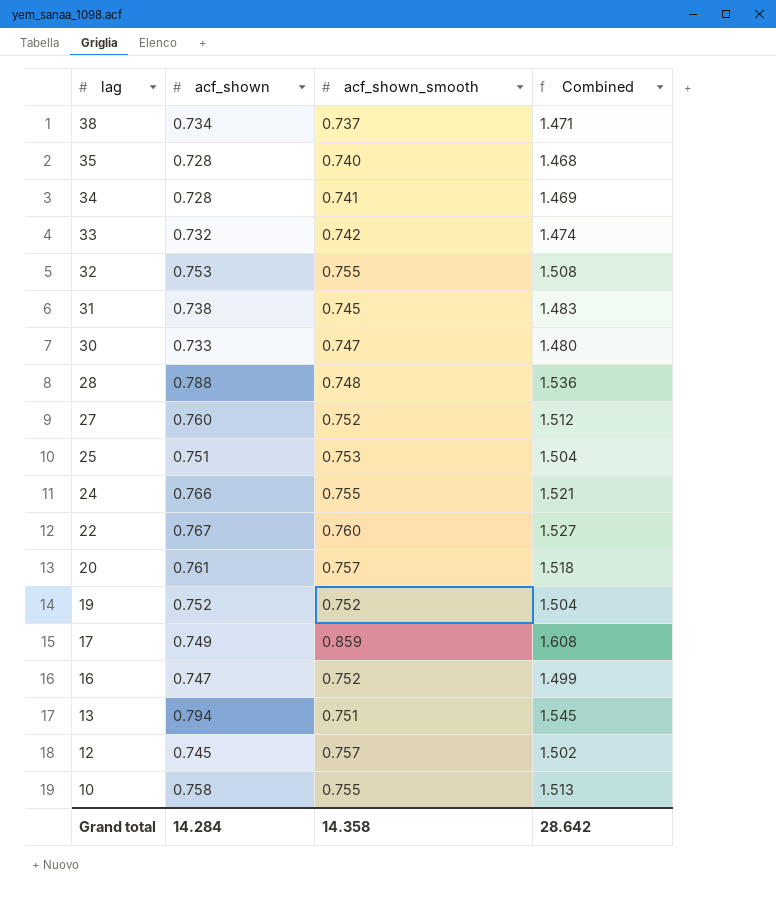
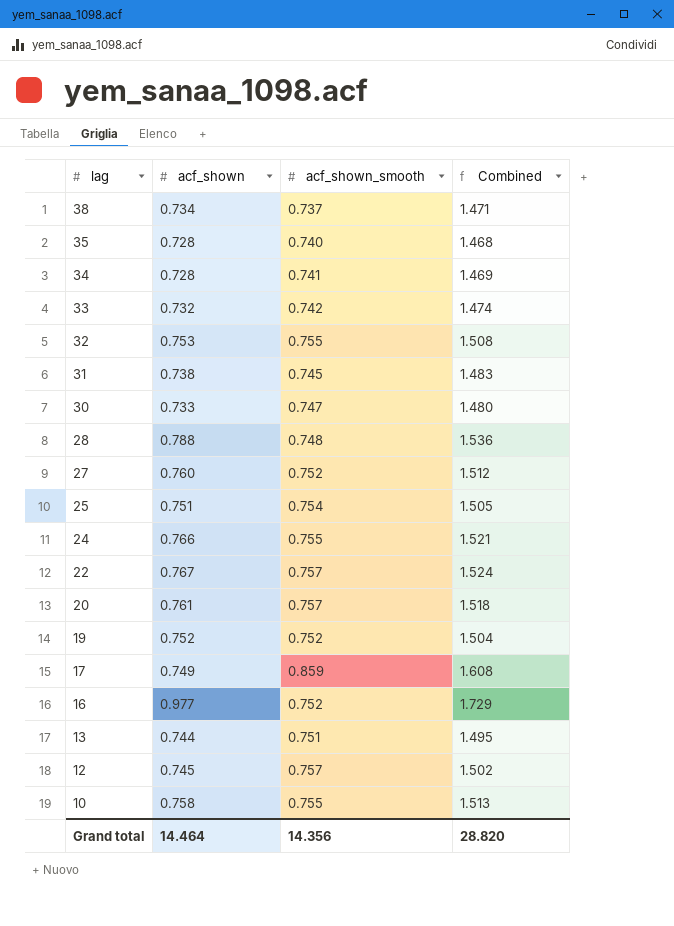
25 | acf_shown_smooth: 0.753 -> 0.754
25 | Combined: 1.504 -> 1.505
22 | acf_shown_smooth: 0.760 -> 0.757
22 | Combined: 1.527 -> 1.524
16 | acf_shown: 0.747 -> 0.977
16 | Combined: 1.499 -> 1.729
13 | acf_shown: 0.794 -> 0.744
13 | Combined: 1.545 -> 1.495
Grand total | acf_shown: 14.284 -> 14.464
Grand total | acf_shown_smooth: 14.358 -> 14.356
Grand total | Combined: 28.642 -> 28.820

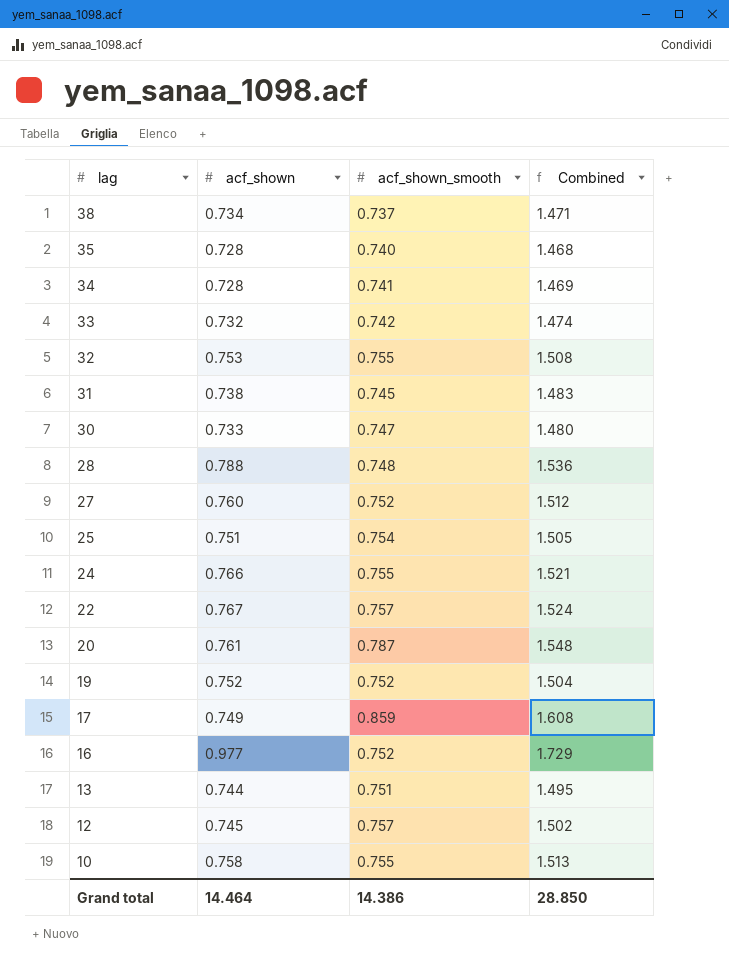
20 | acf_shown_smooth: 0.757 -> 0.787
20 | Combined: 1.518 -> 1.548
Grand total | acf_shown_smooth: 14.356 -> 14.386
Grand total | Combined: 28.820 -> 28.850

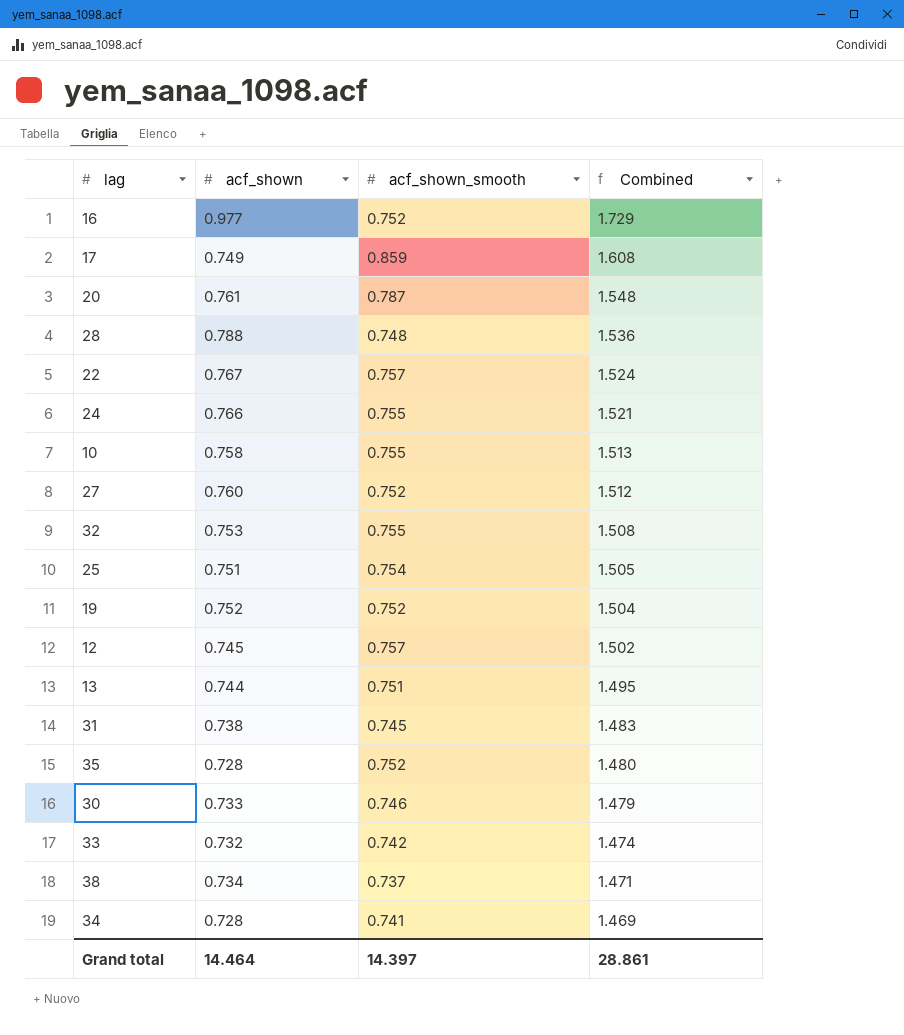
row order: lag descending -> Combined descending
35 | acf_shown_smooth: 0.740 -> 0.752
35 | Combined: 1.468 -> 1.480
30 | acf_shown_smooth: 0.747 -> 0.746
30 | Combined: 1.480 -> 1.479
Grand total | acf_shown_smooth: 14.386 -> 14.397
Grand total | Combined: 28.850 -> 28.861

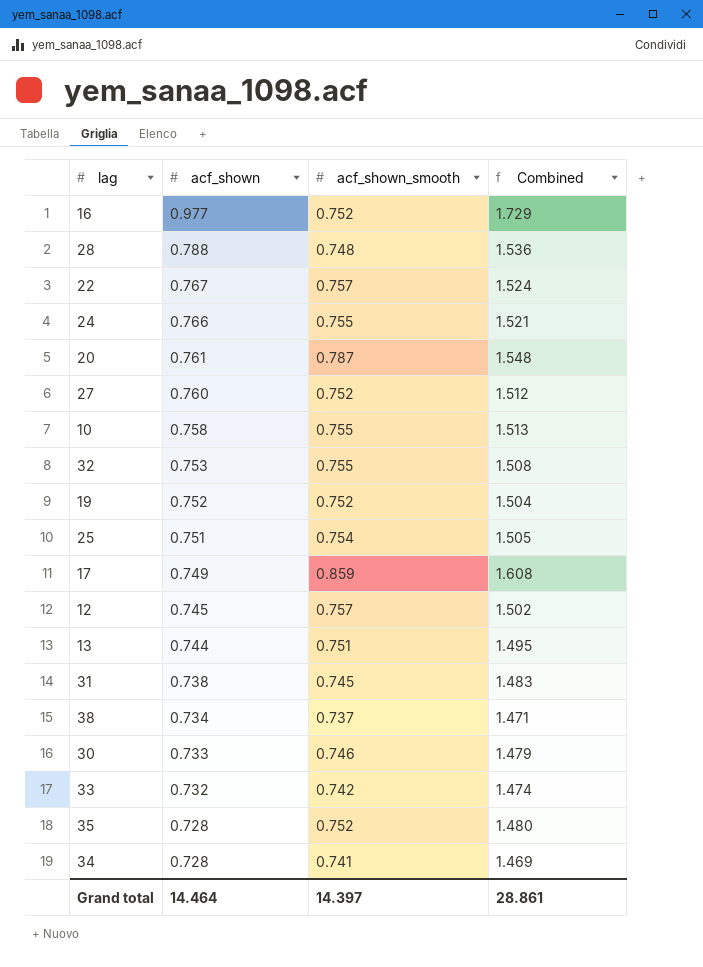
row order: Combined descending -> acf_shown descending

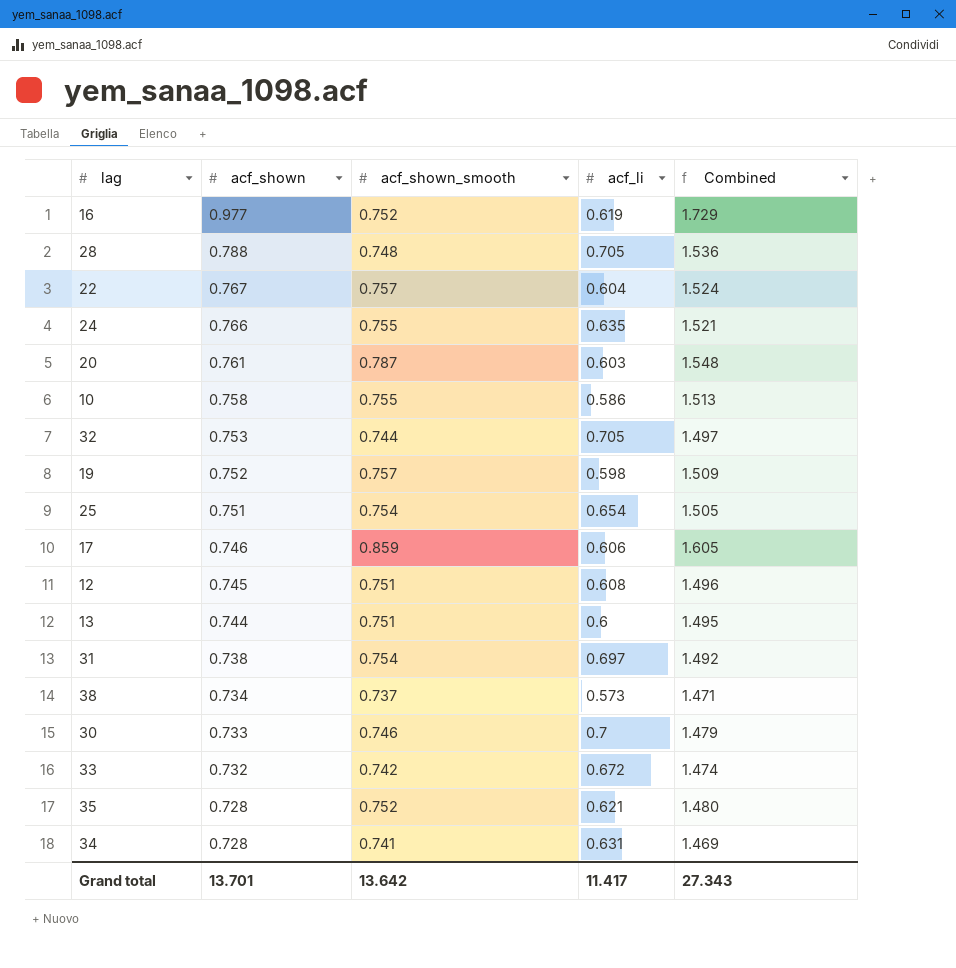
column acf_li | position: none -> 4
row 27: 0.760 | 0.752 | 1.512 -> none
32 | acf_shown_smooth: 0.755 -> 0.744
32 | Combined: 1.508 -> 1.497
19 | acf_shown_smooth: 0.752 -> 0.757
19 | Combined: 1.504 -> 1.509
17 | acf_shown: 0.749 -> 0.746
17 | Combined: 1.608 -> 1.605
12 | acf_shown_smooth: 0.757 -> 0.751
12 | Combined: 1.502 -> 1.496
31 | acf_shown_smooth: 0.745 -> 0.754
31 | Combined: 1.483 -> 1.492
Grand total | acf_shown: 14.464 -> 13.701
Grand total | acf_shown_smooth: 14.397 -> 13.642
Grand total | Combined: 28.861 -> 27.343

